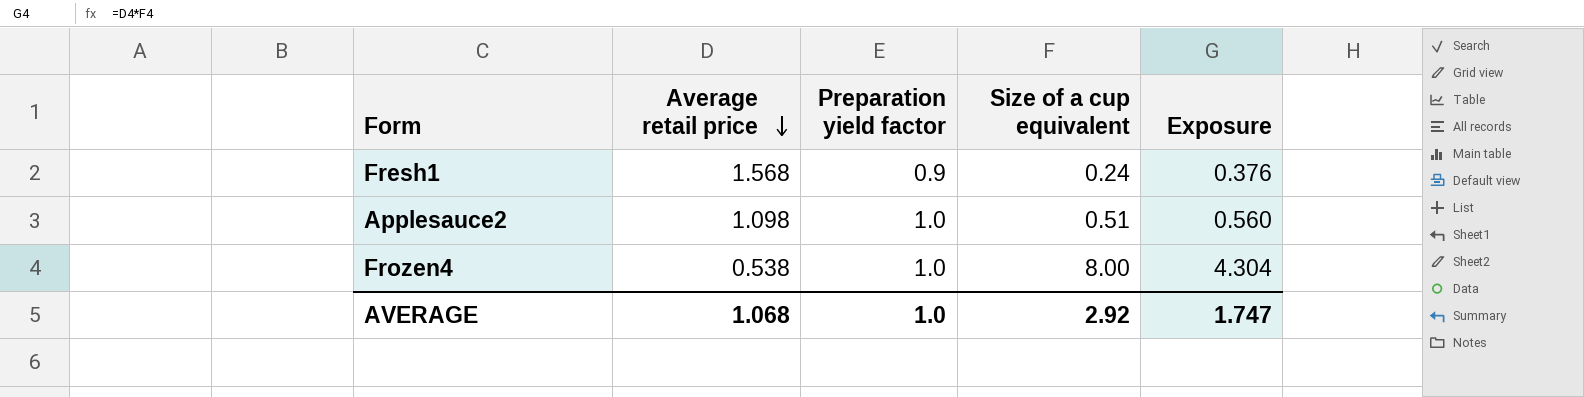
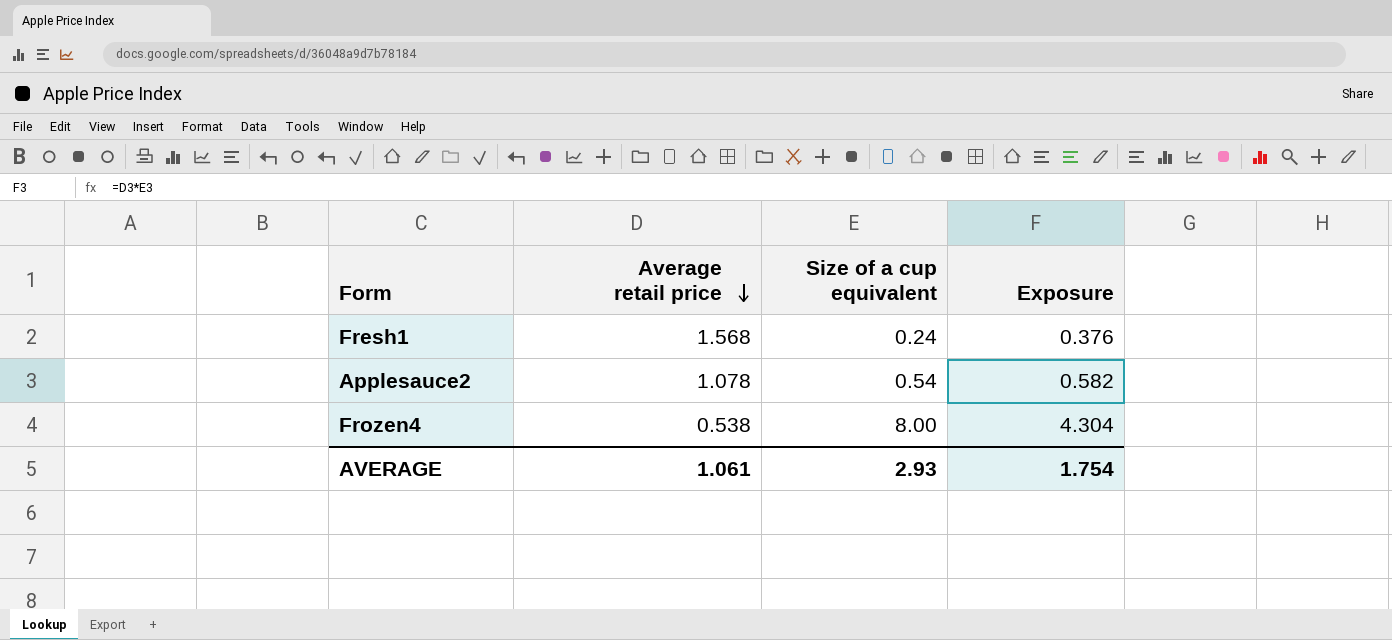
column Preparation yield factor | position: 3 -> none
Applesauce2 | Average retail price: 1.098 -> 1.078
Applesauce2 | Size of a cup equivalent: 0.51 -> 0.54
Applesauce2 | Exposure: 0.560 -> 0.582
AVERAGE | Average retail price: 1.068 -> 1.061
AVERAGE | Size of a cup equivalent: 2.92 -> 2.93
AVERAGE | Exposure: 1.747 -> 1.754

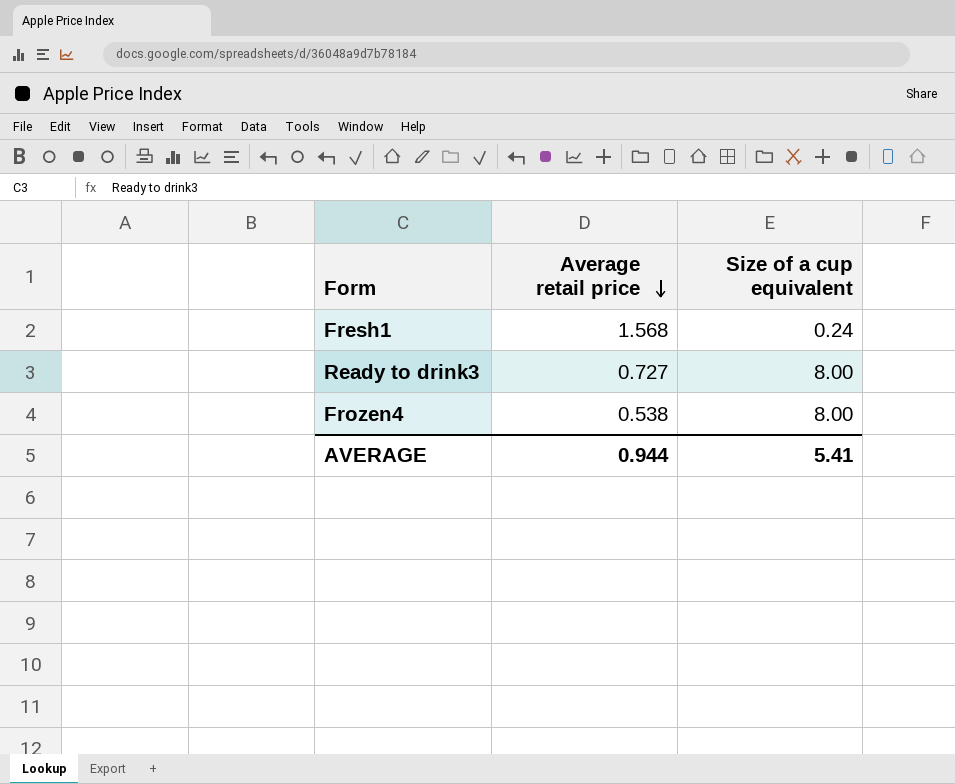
column Exposure | formula: [Average retail price] * [Size of a cup equivalent] -> none
row Applesauce2: 1.078 | 0.54 | 0.582 -> none
row Ready to drink3: none -> 0.727 | 8.00
AVERAGE | Average retail price: 1.061 -> 0.944
AVERAGE | Size of a cup equivalent: 2.93 -> 5.41

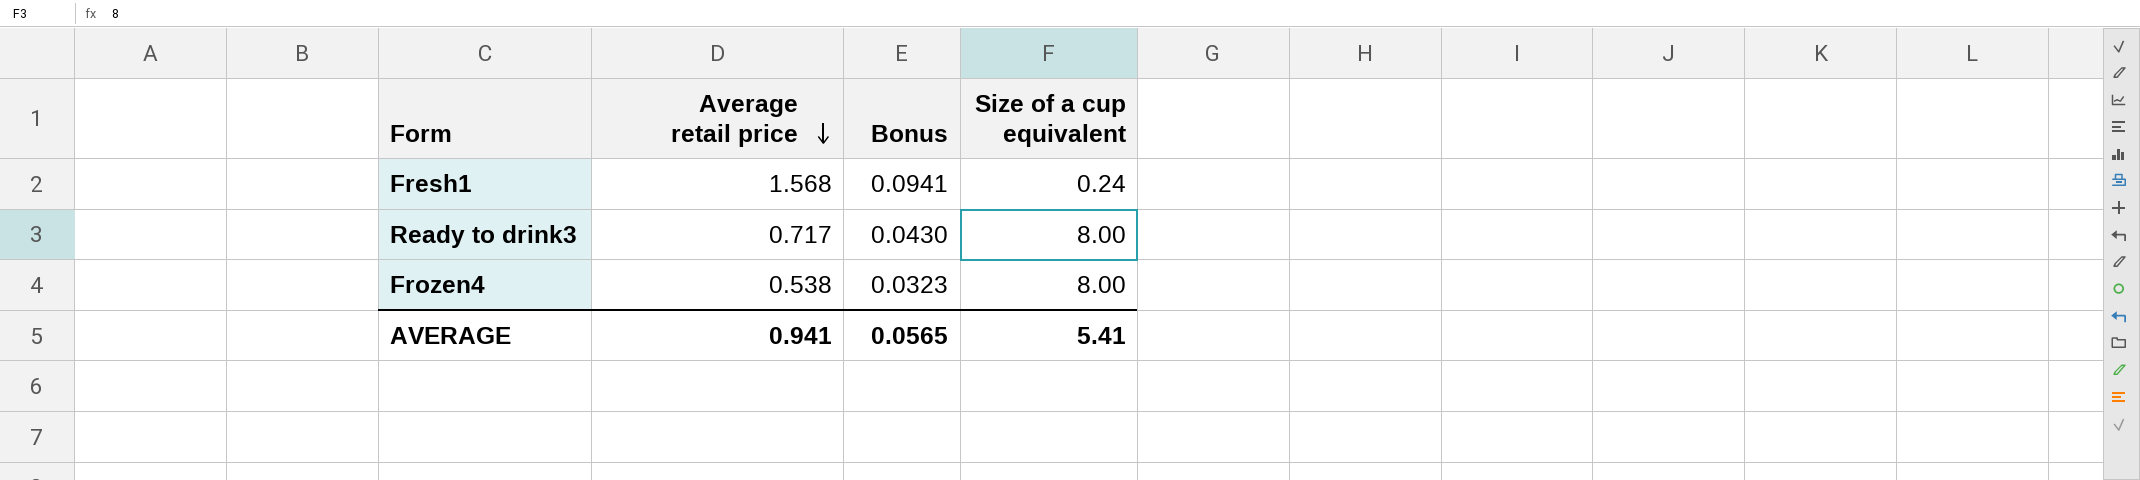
column Bonus | formula: none -> [Average retail price] * 0.06
Ready to drink3 | Average retail price: 0.727 -> 0.717
AVERAGE | Average retail price: 0.944 -> 0.941

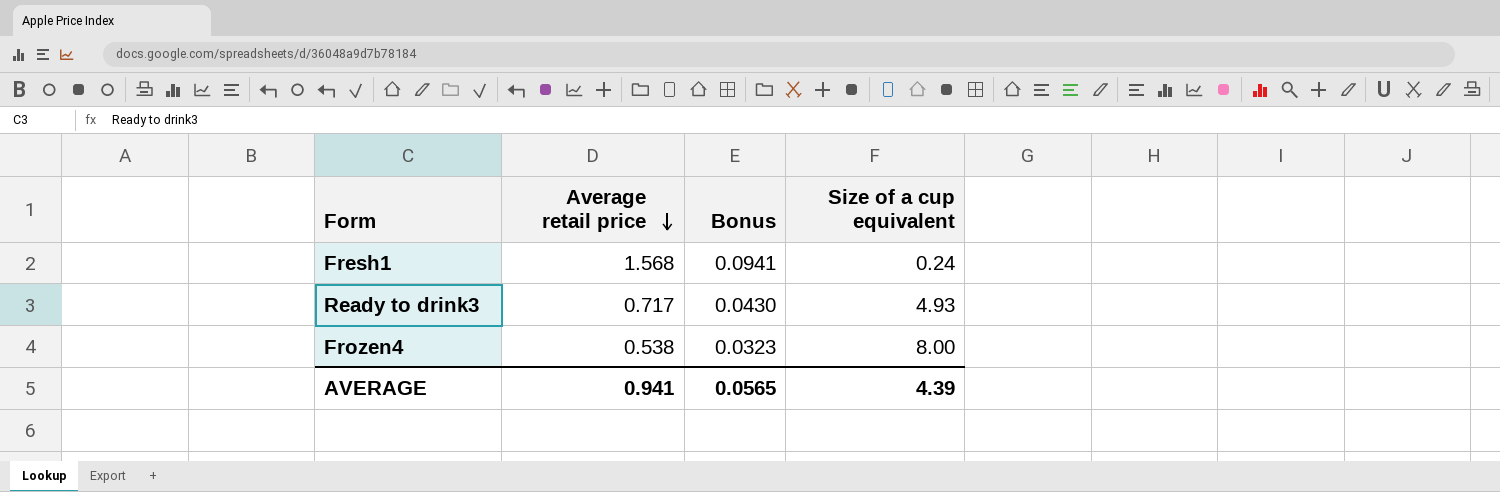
Ready to drink3 | Size of a cup equivalent: 8.00 -> 4.93
AVERAGE | Size of a cup equivalent: 5.41 -> 4.39

